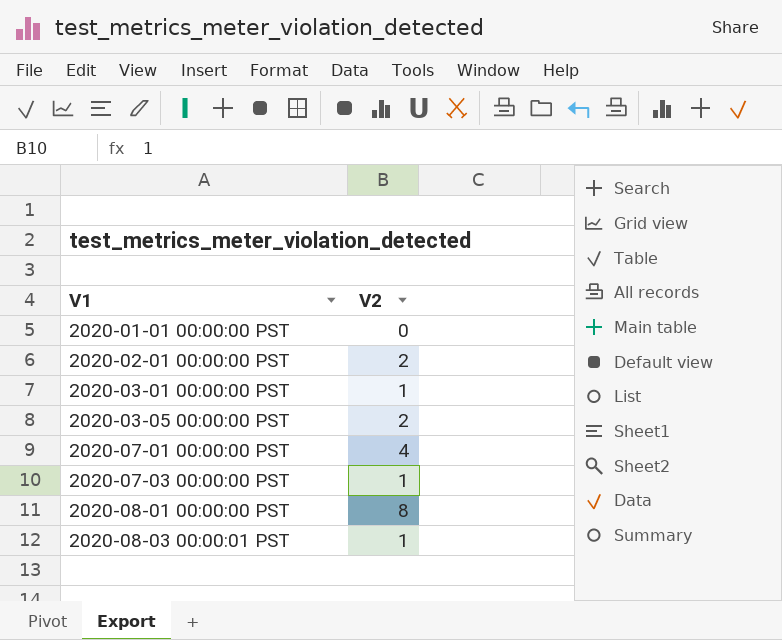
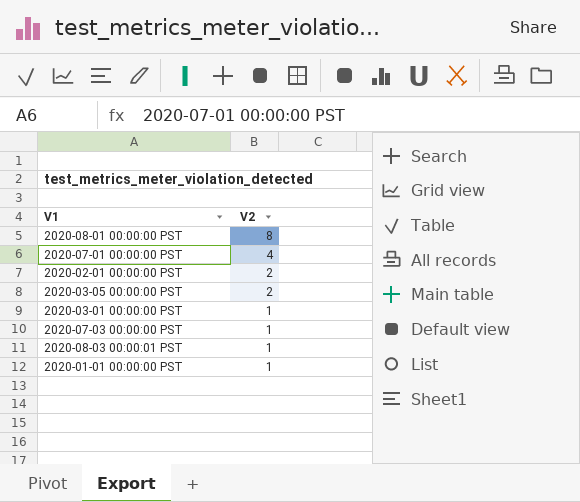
row order: V1 ascending -> V2 descending
2020-01-01 00:00:00 PST | V2: 0 -> 1

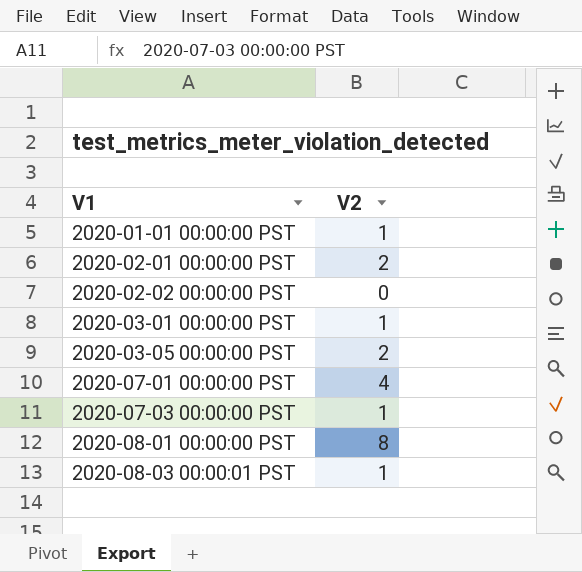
row order: V2 descending -> V1 ascending
row 2020-02-02 00:00:00 PST: none -> 0

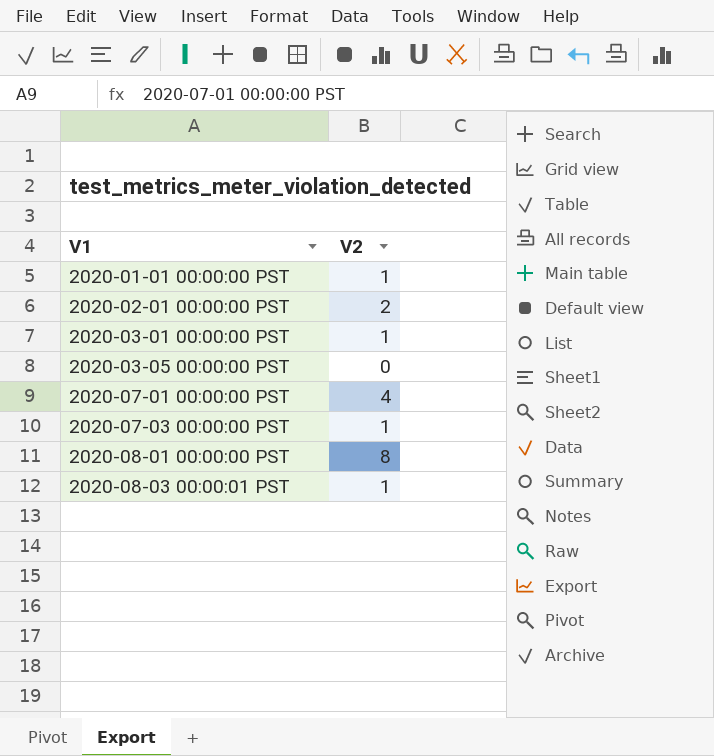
row 2020-02-02 00:00:00 PST: 0 -> none
2020-03-05 00:00:00 PST | V2: 2 -> 0

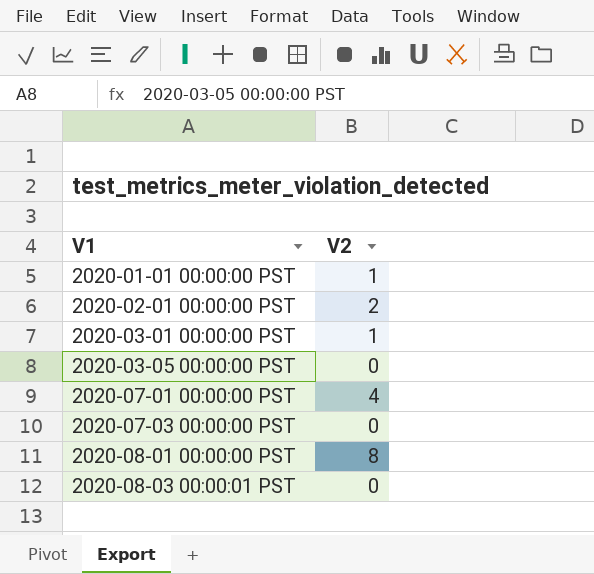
2020-07-03 00:00:00 PST | V2: 1 -> 0
2020-08-03 00:00:01 PST | V2: 1 -> 0

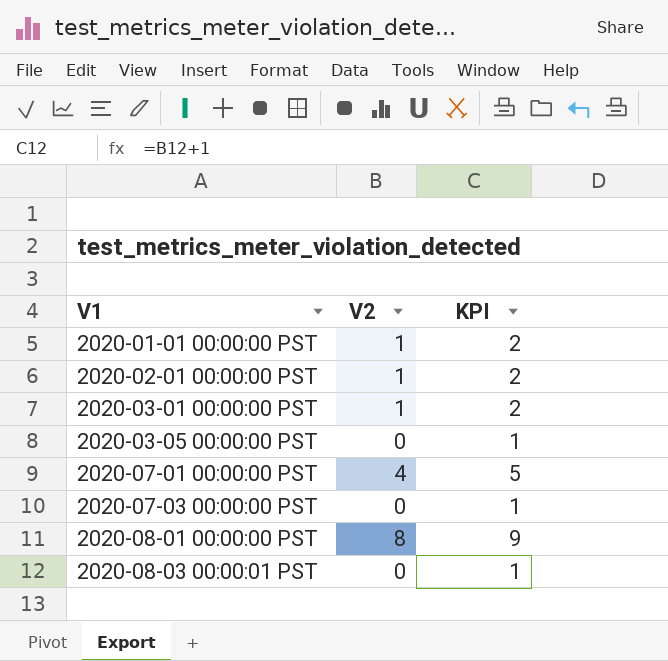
column KPI | formula: none -> [V2] + 1
2020-02-01 00:00:00 PST | V2: 2 -> 1

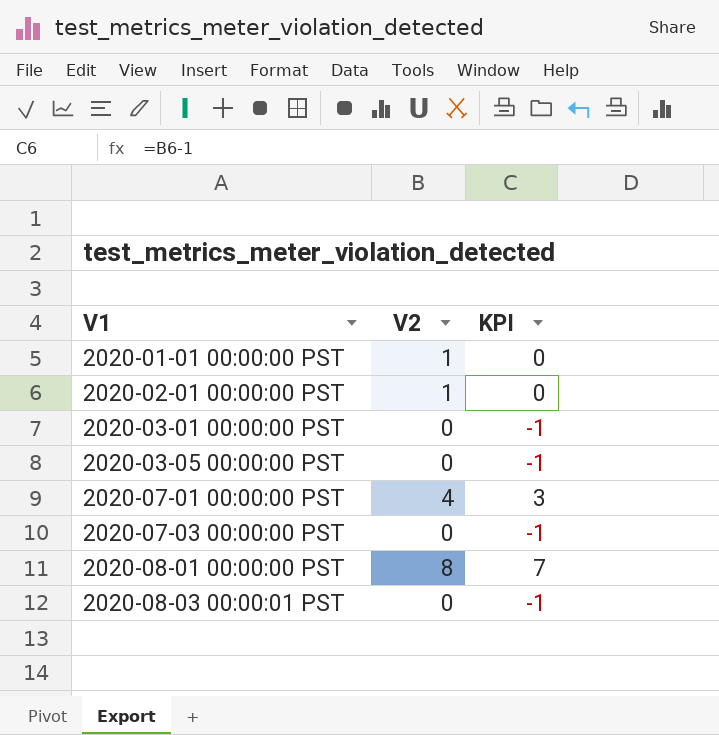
column KPI | formula: [V2] + 1 -> [V2] - 1
2020-03-01 00:00:00 PST | V2: 1 -> 0

